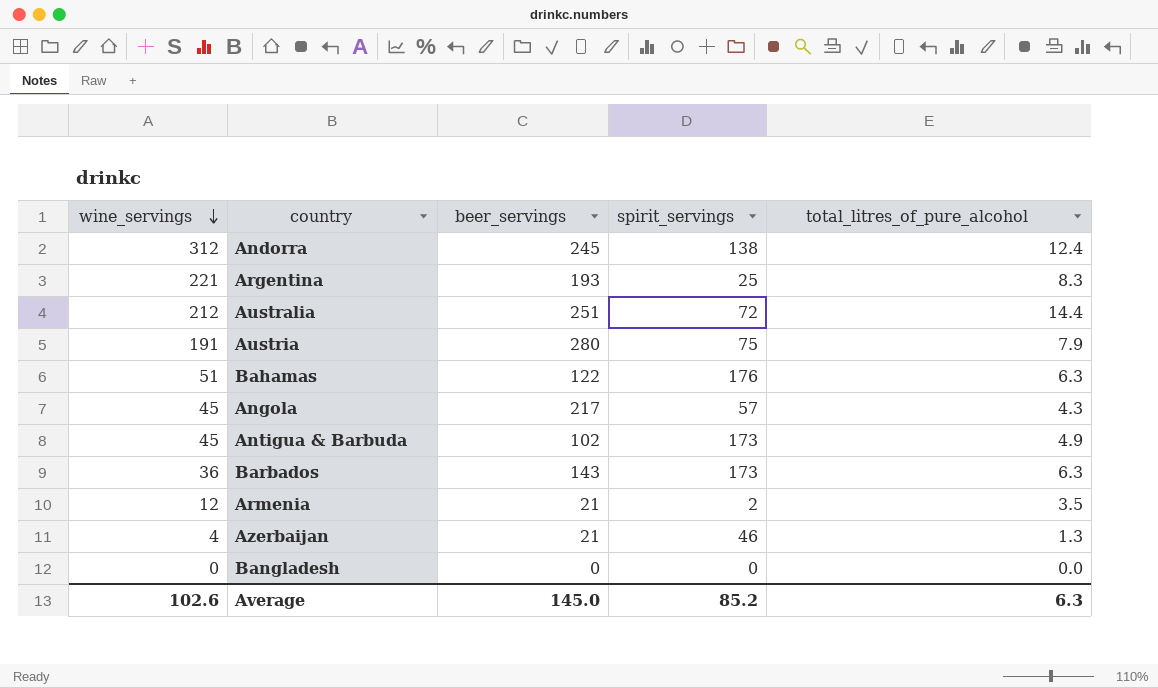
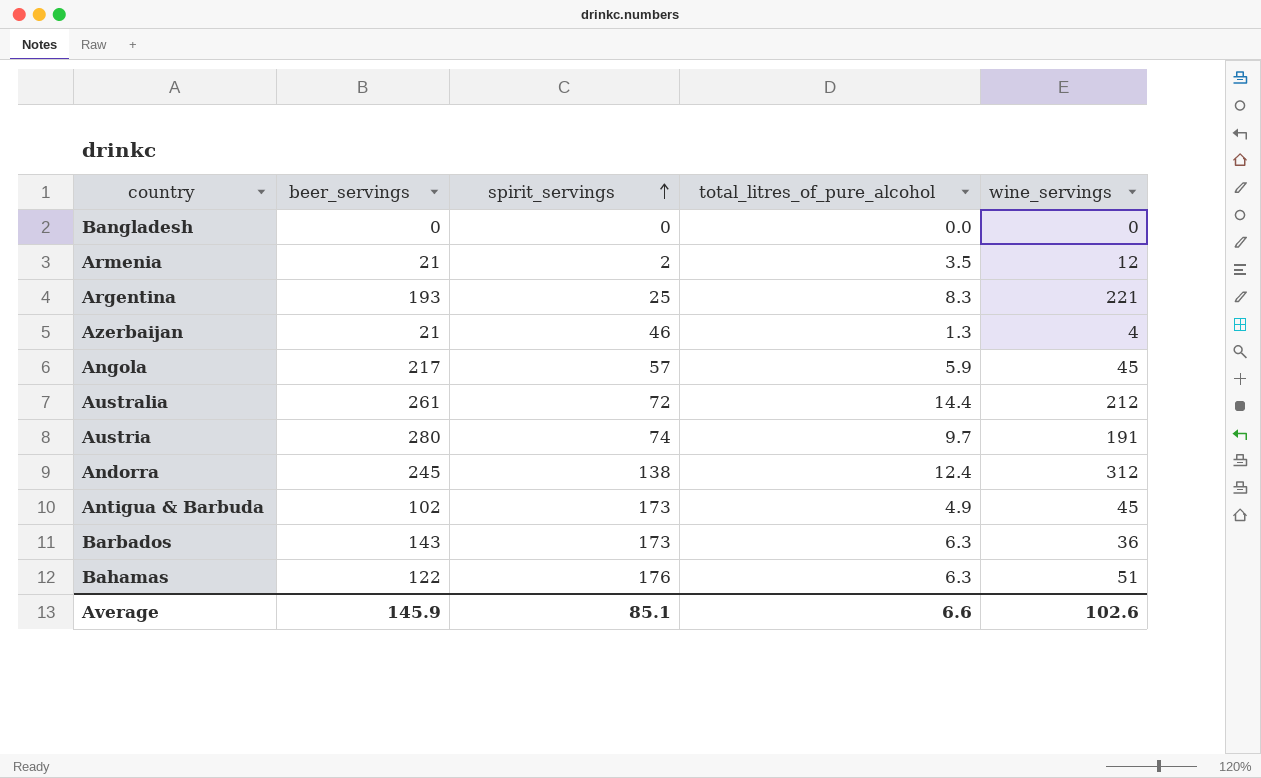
row order: wine_servings descending -> spirit_servings ascending
column wine_servings | position: 1 -> 5
Angola | total_litres_of_pure_alcohol: 4.3 -> 5.9
Australia | beer_servings: 251 -> 261
Austria | spirit_servings: 75 -> 74
Austria | total_litres_of_pure_alcohol: 7.9 -> 9.7
Average | beer_servings: 145.0 -> 145.9
Average | spirit_servings: 85.2 -> 85.1
Average | total_litres_of_pure_alcohol: 6.3 -> 6.6

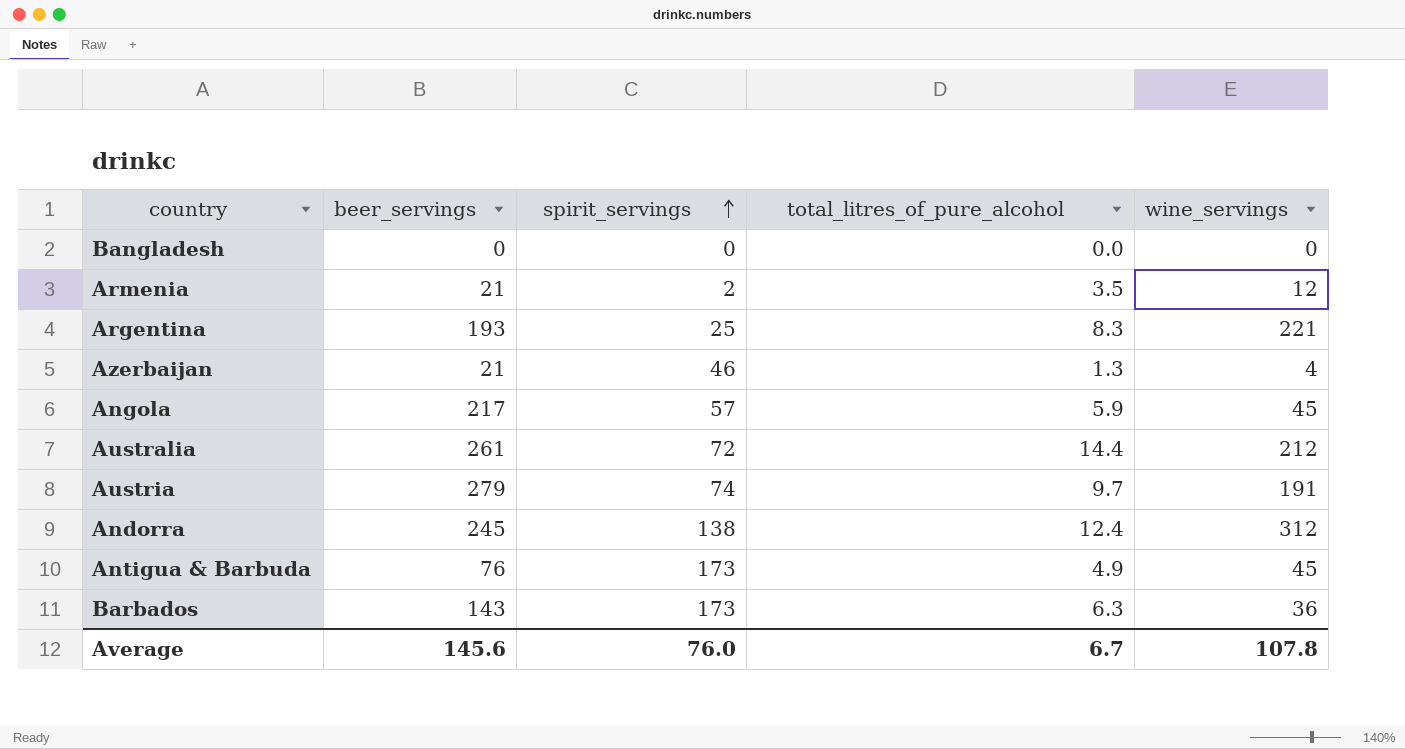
row Bahamas: 122 | 176 | 6.3 | 51 -> none
Austria | beer_servings: 280 -> 279
Antigua & Barbuda | beer_servings: 102 -> 76
Average | beer_servings: 145.9 -> 145.6
Average | spirit_servings: 85.1 -> 76.0
Average | total_litres_of_pure_alcohol: 6.6 -> 6.7
Average | wine_servings: 102.6 -> 107.8

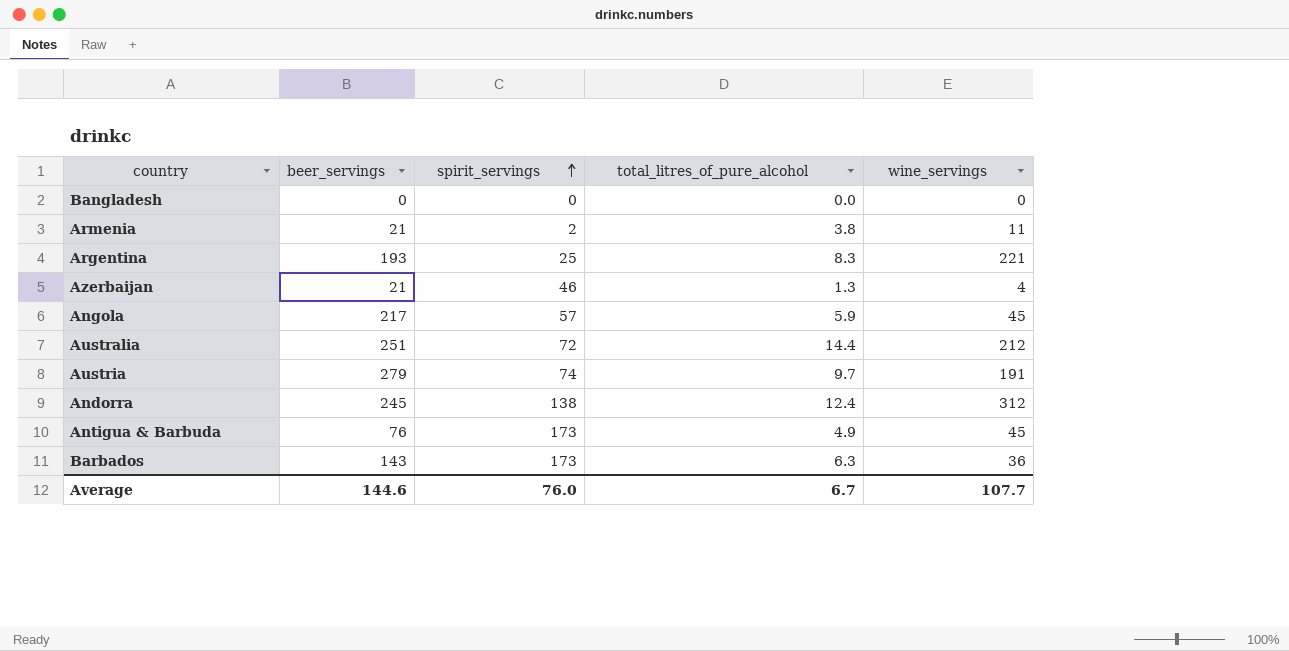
Armenia | total_litres_of_pure_alcohol: 3.5 -> 3.8
Armenia | wine_servings: 12 -> 11
Australia | beer_servings: 261 -> 251
Average | beer_servings: 145.6 -> 144.6
Average | wine_servings: 107.8 -> 107.7

